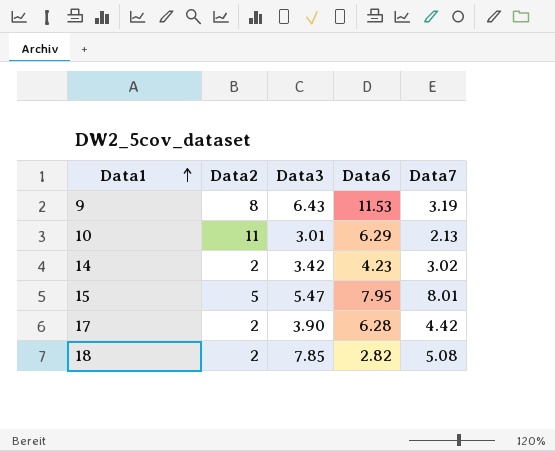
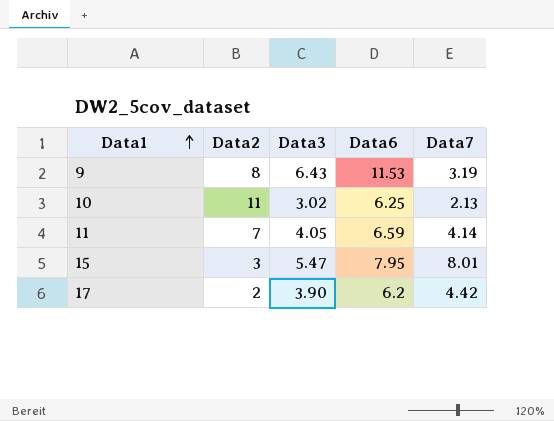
row 14: 2 | 3.42 | 4.23 | 3.02 -> none
row 18: 2 | 7.85 | 2.82 | 5.08 -> none
10 | Data3: 3.01 -> 3.02
10 | Data6: 6.29 -> 6.25
row 11: none -> 7 | 4.05 | 6.59 | 4.14
15 | Data2: 5 -> 3
17 | Data6: 6.28 -> 6.2

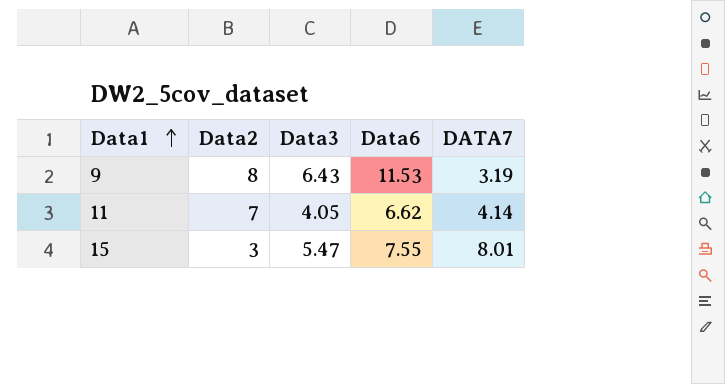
column name: Data7 -> DATA7
row 10: 11 | 3.02 | 6.25 | 2.13 -> none
row 17: 2 | 3.90 | 6.2 | 4.42 -> none
11 | Data6: 6.59 -> 6.62
15 | Data6: 7.95 -> 7.55

